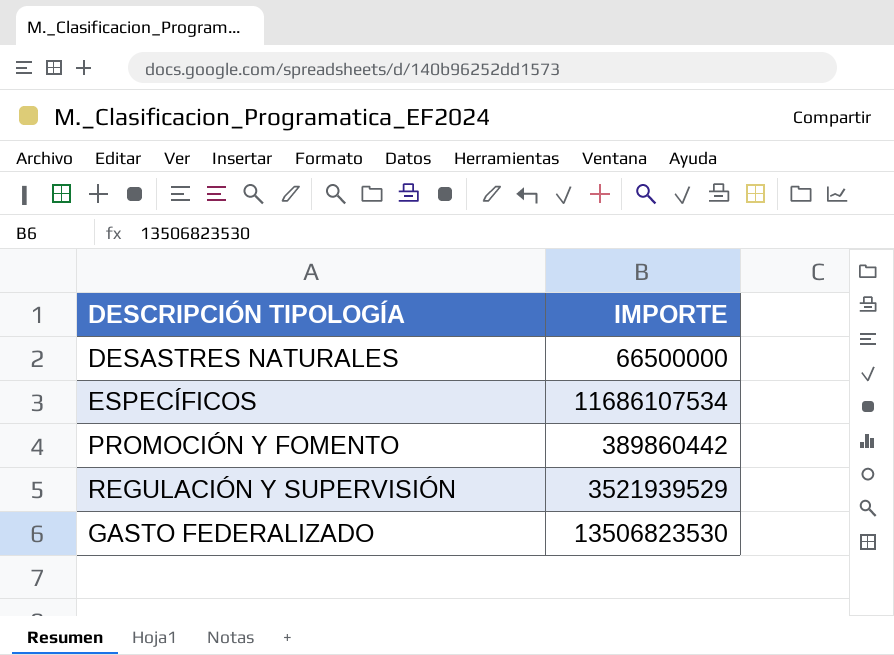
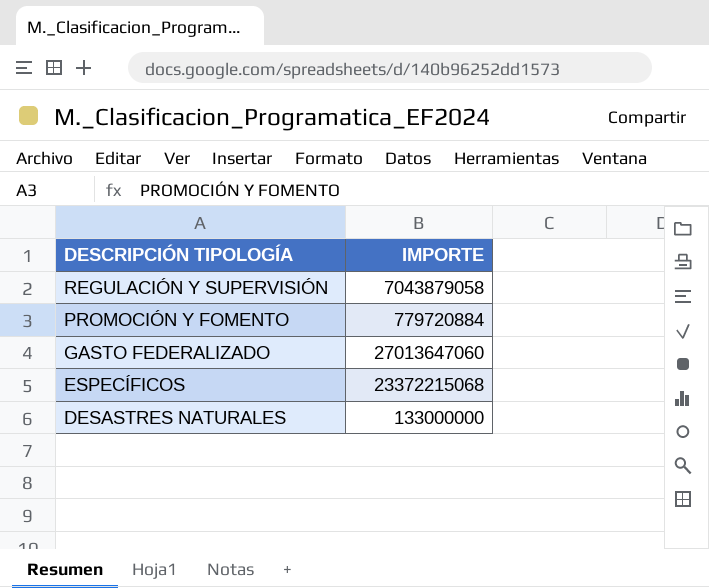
row order: none -> DESCRIPCIÓN TIPOLOGÍA descending
REGULACIÓN Y SUPERVISIÓN | IMPORTE: 3521939529 -> 7043879058
PROMOCIÓN Y FOMENTO | IMPORTE: 389860442 -> 779720884
GASTO FEDERALIZADO | IMPORTE: 13506823530 -> 27013647060
ESPECÍFICOS | IMPORTE: 11686107534 -> 23372215068
DESASTRES NATURALES | IMPORTE: 66500000 -> 133000000

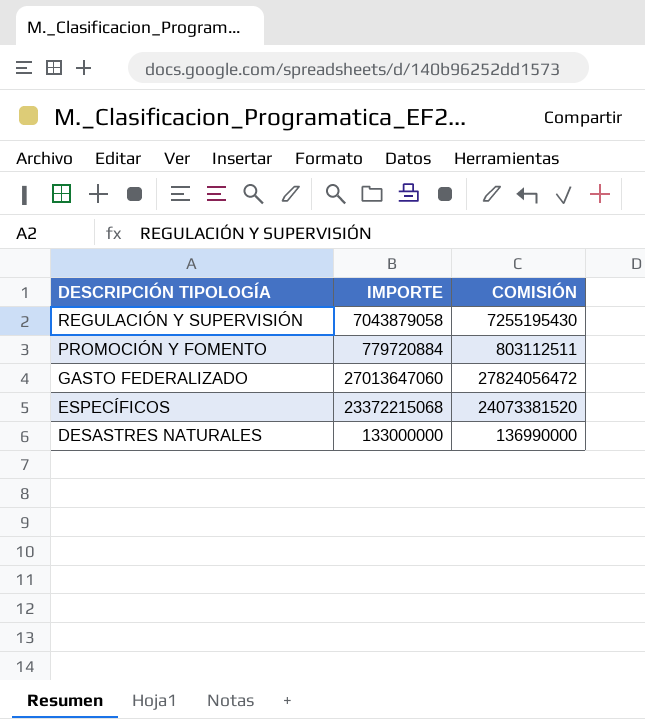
column COMISIÓN | formula: none -> [IMPORTE] * 1,03

